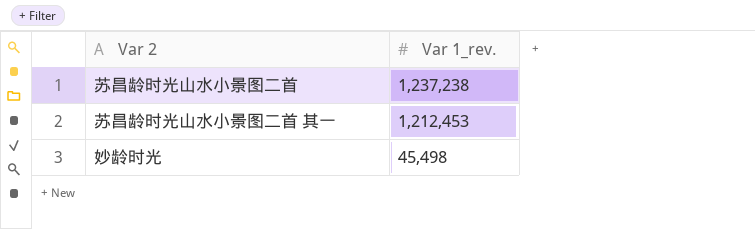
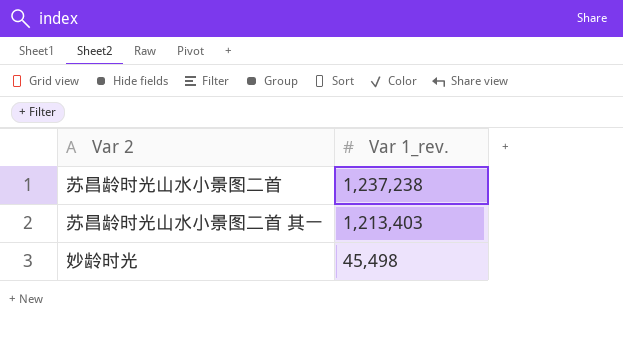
苏昌龄时光山水小景图二首 其一 | Var 1_rev.: 1,212,453 -> 1,213,403

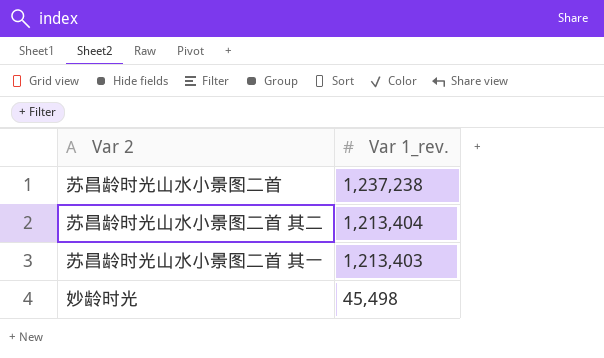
row 苏昌龄时光山水小景图二首 其二: none -> 1,213,404

